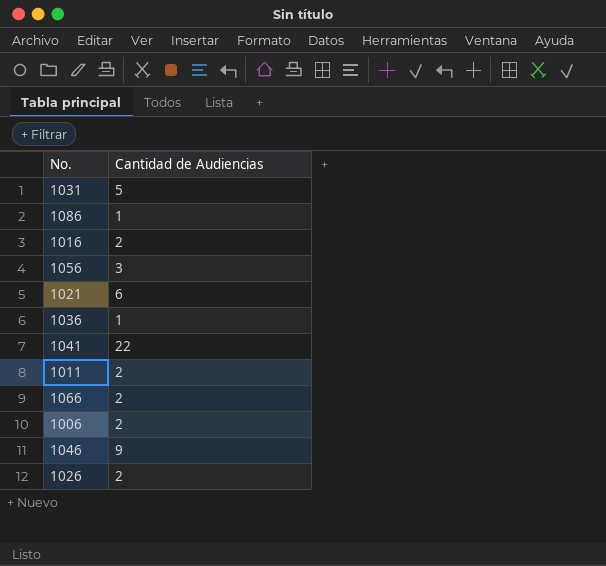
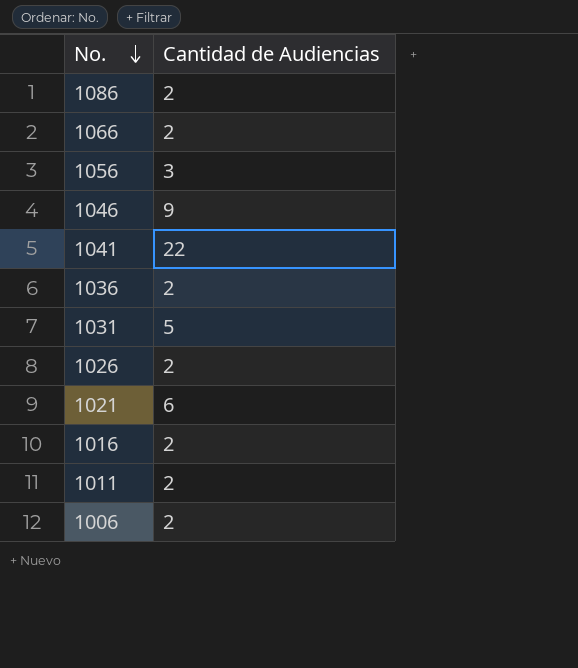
row order: none -> No. descending
1086 | Cantidad de Audiencias: 1 -> 2
1036 | Cantidad de Audiencias: 1 -> 2

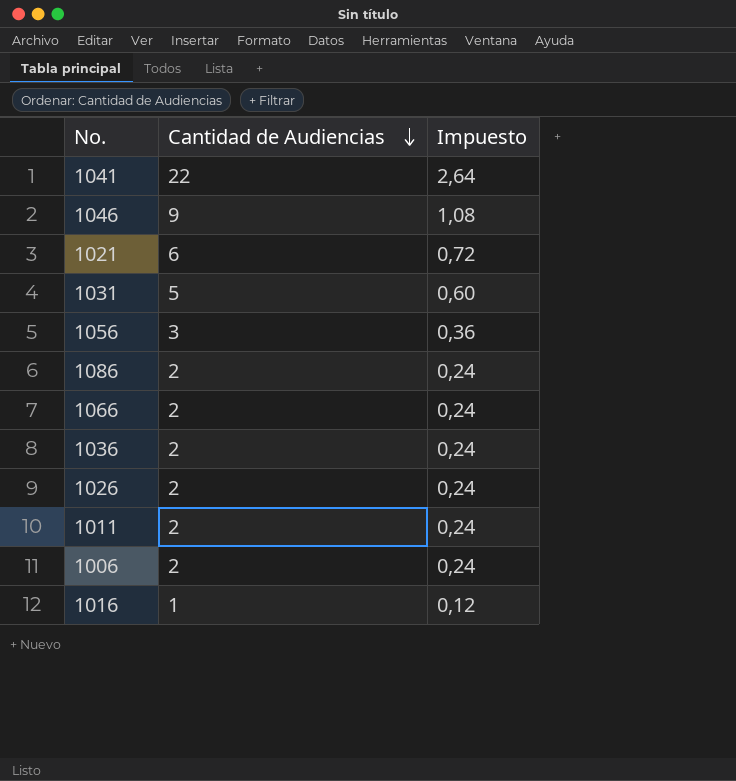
row order: No. descending -> Cantidad de Audiencias descending
column Impuesto | formula: none -> [Cantidad de Audiencias] * 0,12
1016 | Cantidad de Audiencias: 2 -> 1

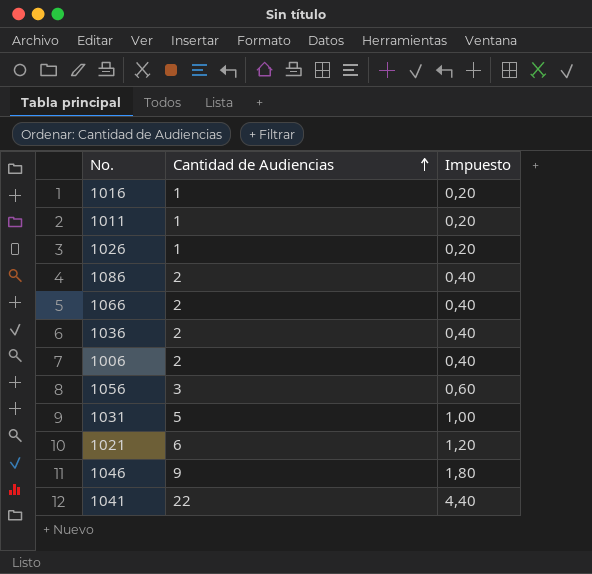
row order: Cantidad de Audiencias descending -> Cantidad de Audiencias ascending
column Impuesto | formula: [Cantidad de Audiencias] * 0,12 -> [Cantidad de Audiencias] * 0,2
1011 | Cantidad de Audiencias: 2 -> 1
1026 | Cantidad de Audiencias: 2 -> 1

